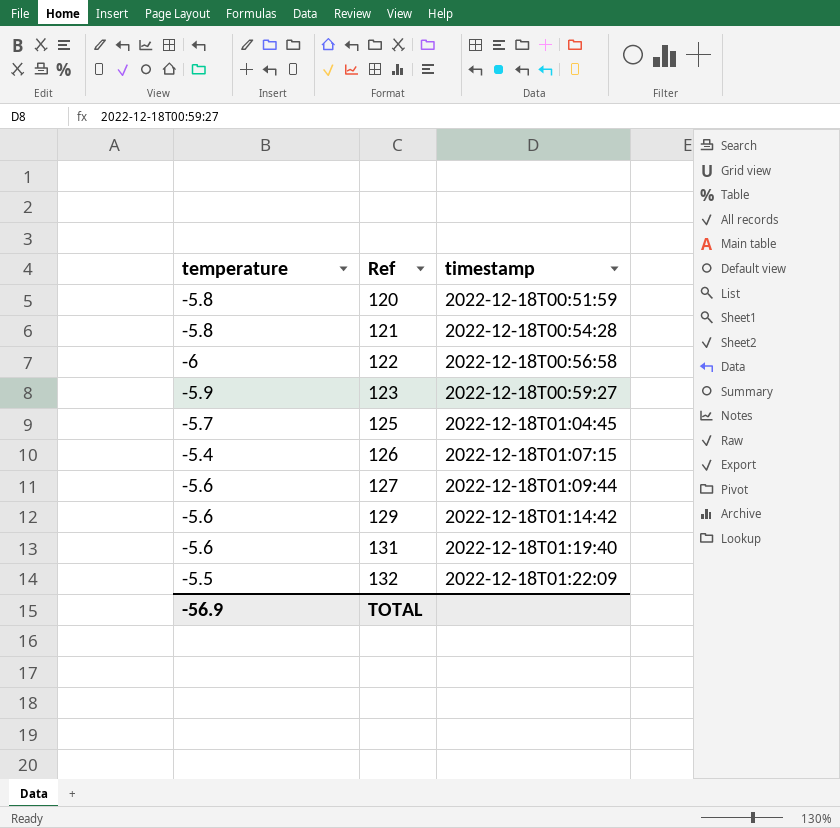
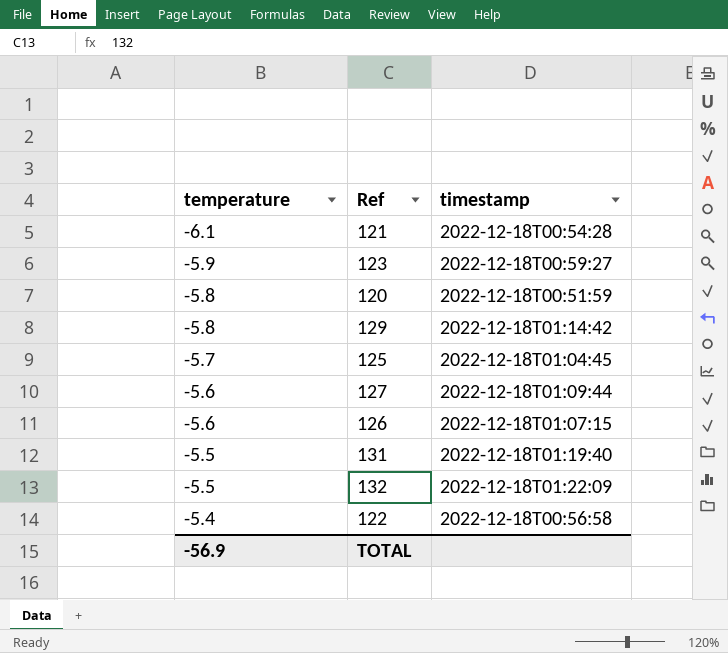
row order: Ref ascending -> temperature ascending
121 | temperature: -5.8 -> -6.1
129 | temperature: -5.6 -> -5.8
126 | temperature: -5.4 -> -5.6
131 | temperature: -5.6 -> -5.5
122 | temperature: -6 -> -5.4

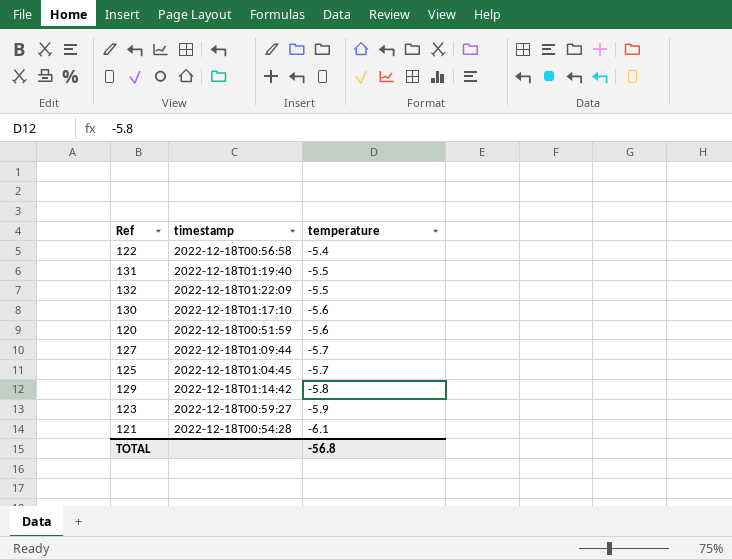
row order: temperature ascending -> temperature descending
column temperature | position: 1 -> 3
row 126: -5.6 | 2022-12-18T01:07:15 -> none
row 130: none -> 2022-12-18T01:17:10 | -5.6
120 | temperature: -5.8 -> -5.6
127 | temperature: -5.6 -> -5.7
TOTAL | temperature: -56.9 -> -56.8

